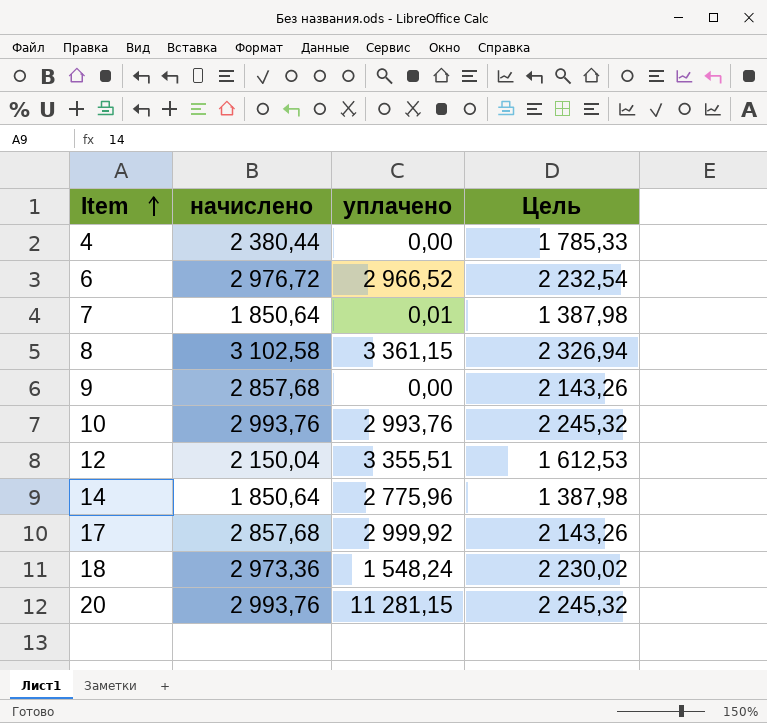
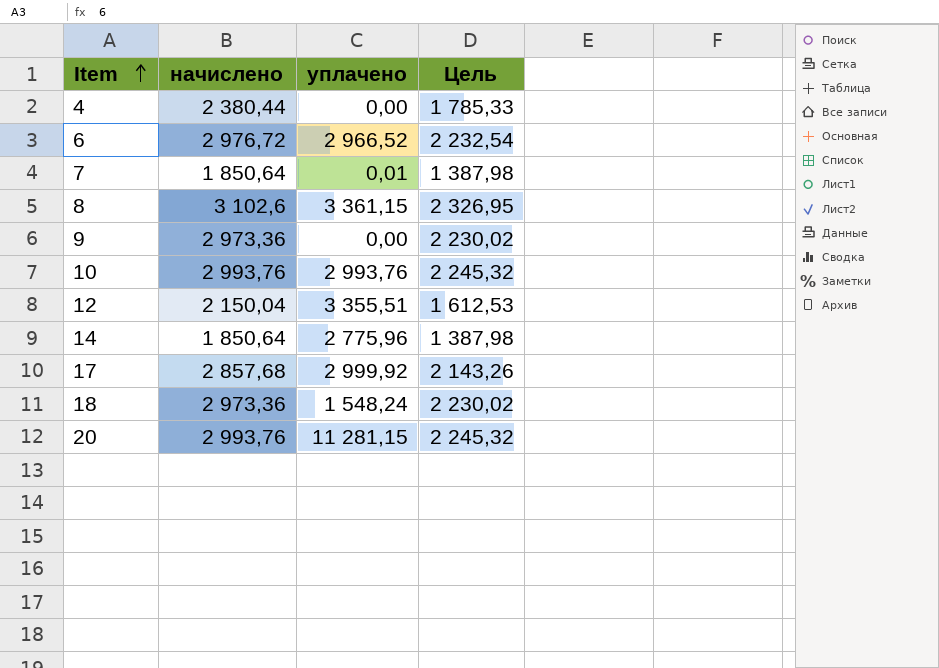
8 | начислено: 3 102,58 -> 3 102,6
8 | Цель: 2 326,94 -> 2 326,95
9 | начислено: 2 857,68 -> 2 973,36
9 | Цель: 2 143,26 -> 2 230,02

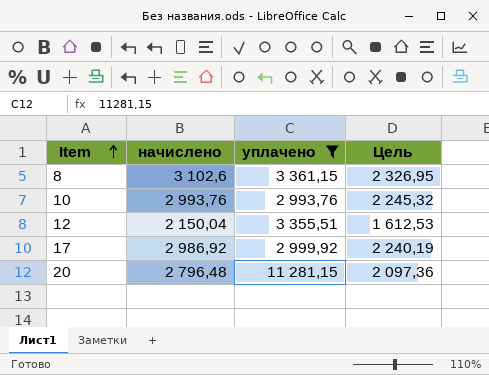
filter: none -> уплачено >= 2 993,76
17 | начислено: 2 857,68 -> 2 986,92
17 | Цель: 2 143,26 -> 2 240,19
20 | начислено: 2 993,76 -> 2 796,48
20 | Цель: 2 245,32 -> 2 097,36

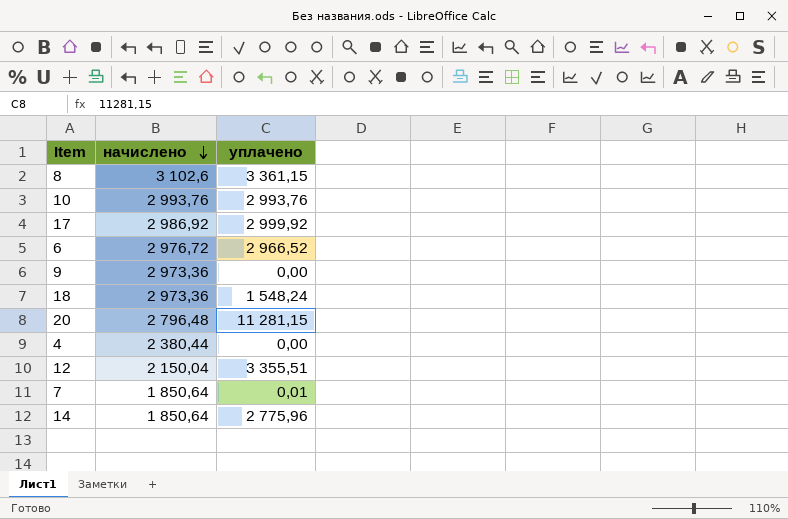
filter: уплачено >= 2 993,76 -> none
row order: Item ascending -> начислено descending
column Цель | formula: [начислено] * 0,75 -> none

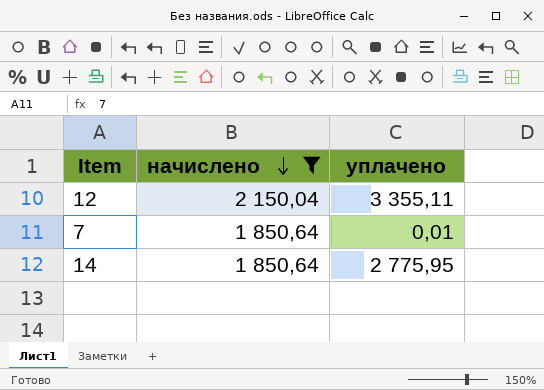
filter: none -> начислено <= 2 150,04
12 | уплачено: 3 355,51 -> 3 355,11
14 | уплачено: 2 775,96 -> 2 775,95

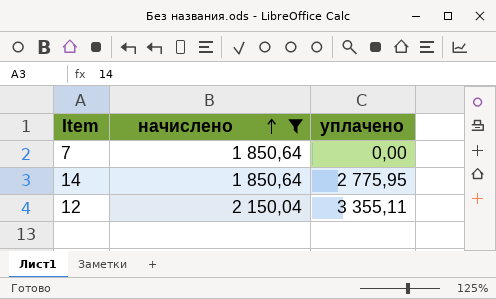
row order: начислено descending -> начислено ascending
7 | уплачено: 0,01 -> 0,00

